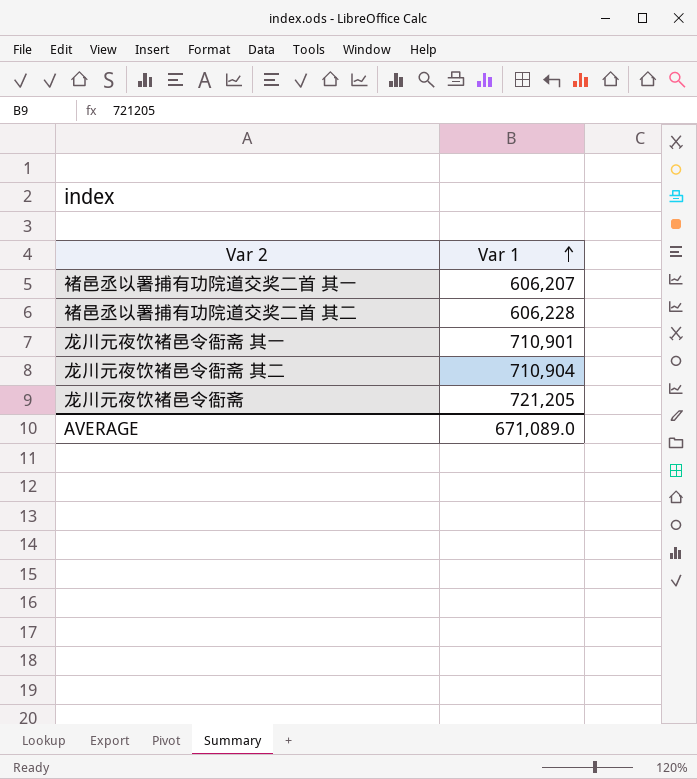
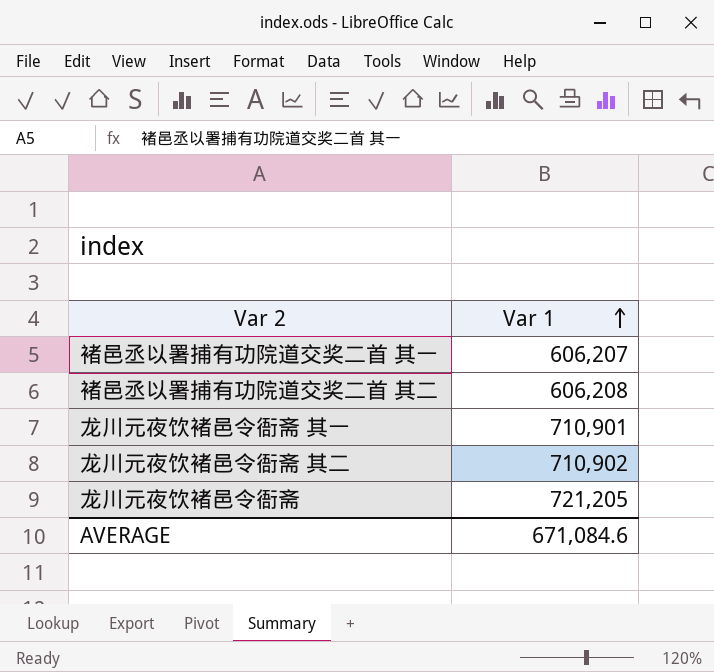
褚邑丞以署捕有功院道交奖二首 其二 | Var 1: 606,228 -> 606,208
龙川元夜饮褚邑令衙斋 其二 | Var 1: 710,904 -> 710,902
AVERAGE | Var 1: 671,089.0 -> 671,084.6

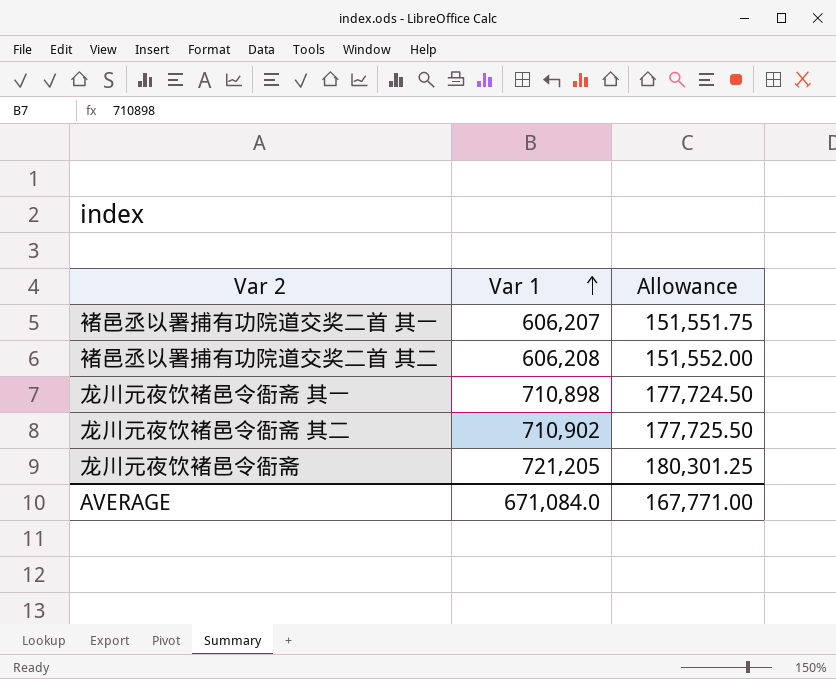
column Allowance | formula: none -> [Var 1] * 0.25
龙川元夜饮褚邑令衙斋 其一 | Var 1: 710,901 -> 710,898
AVERAGE | Var 1: 671,084.6 -> 671,084.0

